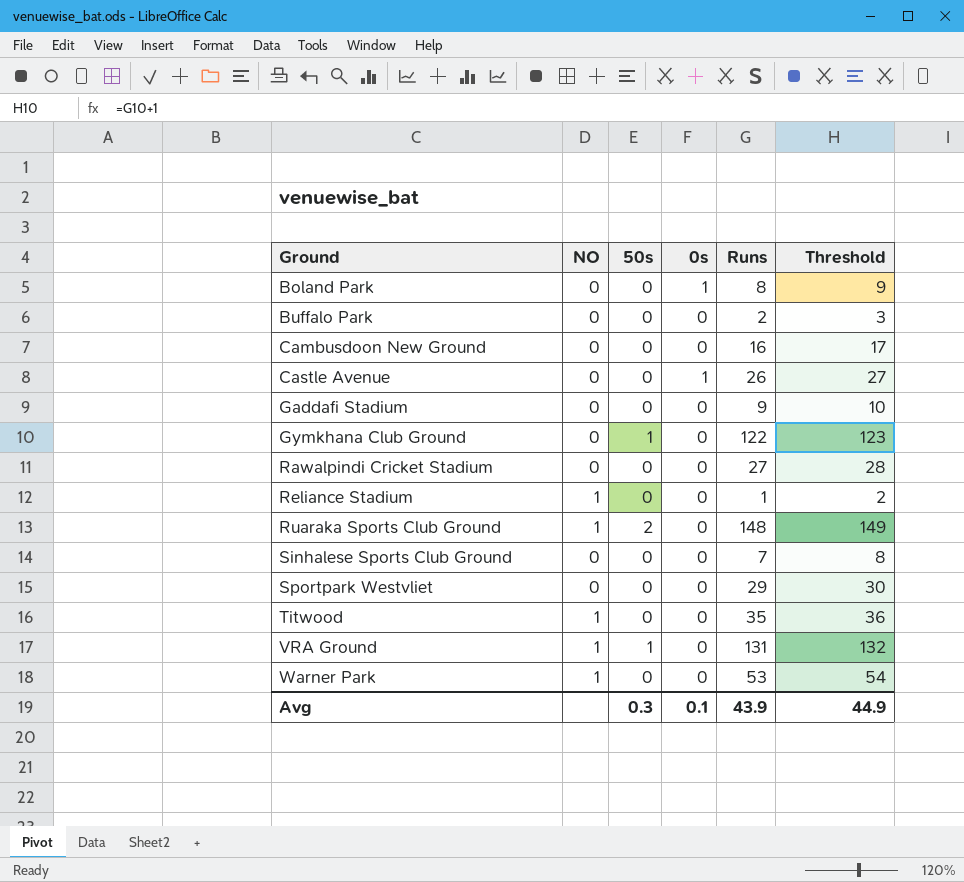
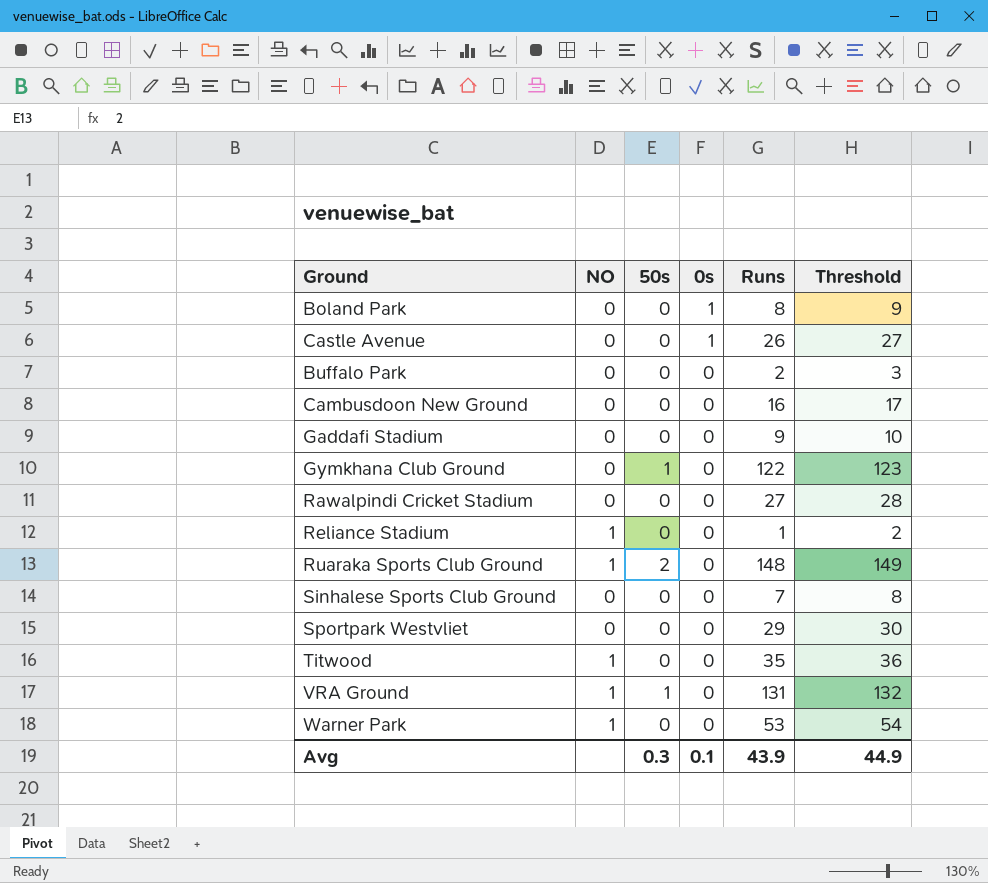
row order: Ground ascending -> 0s descending

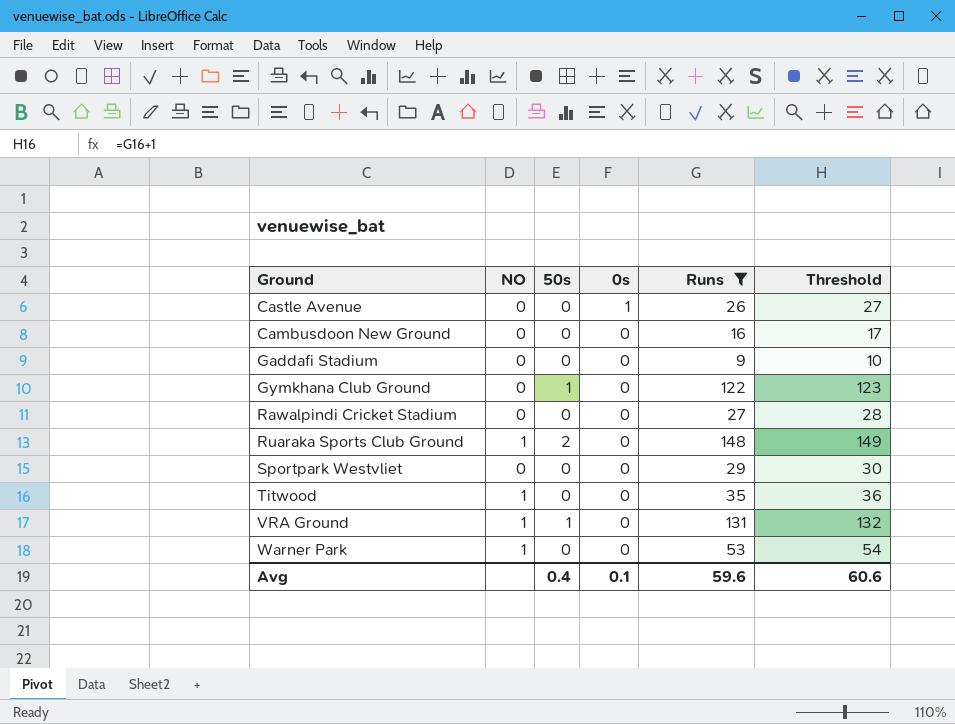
filter: none -> Runs >= 9
Avg | 50s: 0.3 -> 0.4
Avg | Runs: 43.9 -> 59.6
Avg | Threshold: 44.9 -> 60.6

